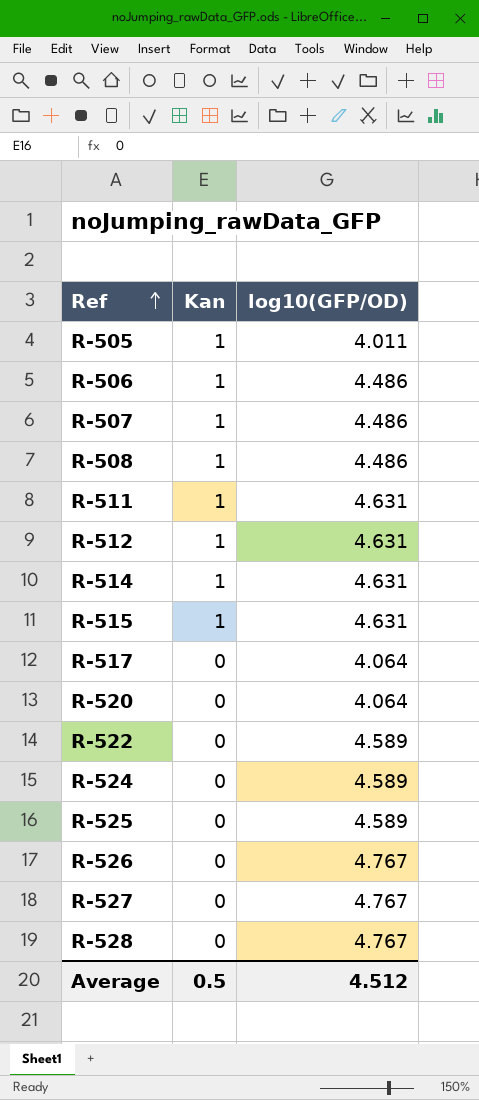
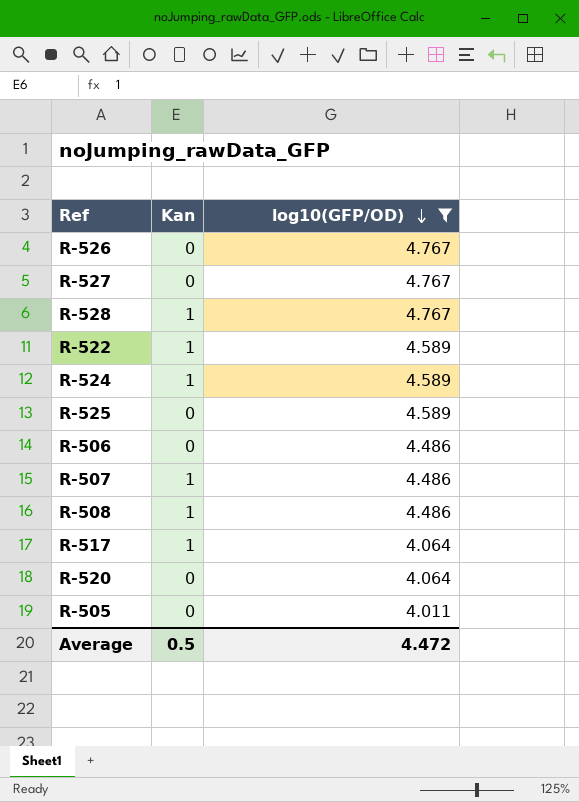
filter: none -> log10(GFP/OD) != 4.631
row order: Ref ascending -> log10(GFP/OD) descending
R-528 | Kan: 0 -> 1
R-522 | Kan: 0 -> 1
R-524 | Kan: 0 -> 1
R-506 | Kan: 1 -> 0
R-517 | Kan: 0 -> 1
R-505 | Kan: 1 -> 0
Average | log10(GFP/OD): 4.512 -> 4.472

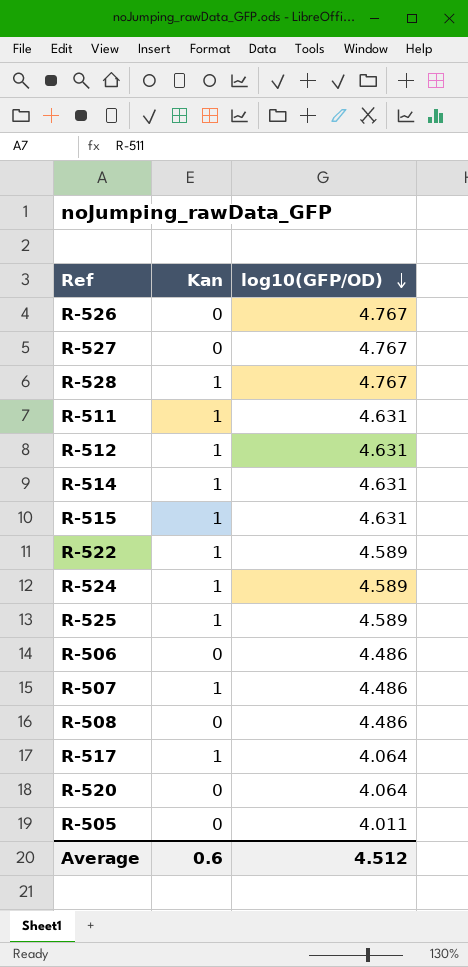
filter: log10(GFP/OD) != 4.631 -> none
R-525 | Kan: 0 -> 1
R-508 | Kan: 1 -> 0
Average | Kan: 0.5 -> 0.6
Average | log10(GFP/OD): 4.472 -> 4.512

